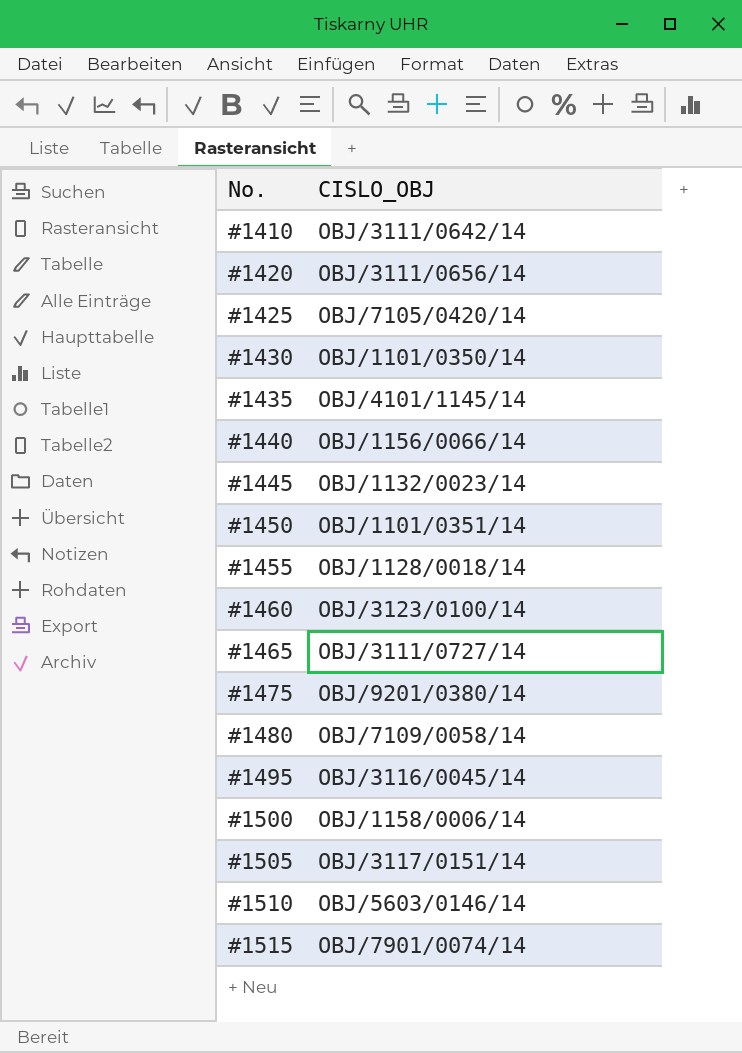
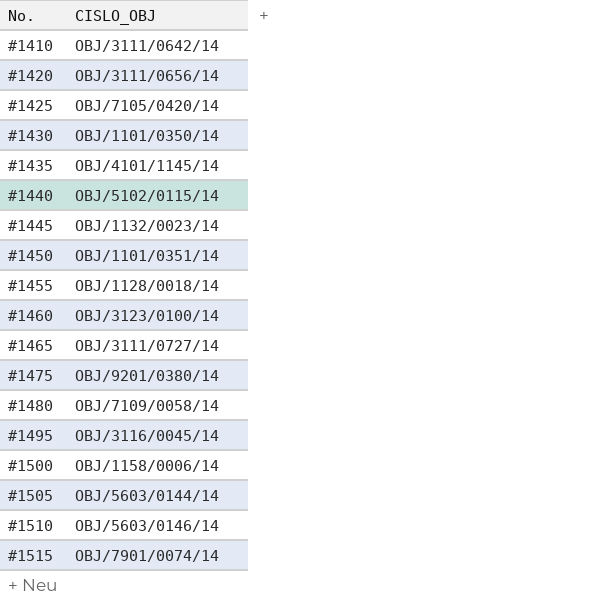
#1440 | CISLO_OBJ: OBJ/1156/0066/14 -> OBJ/5102/0115/14
#1505 | CISLO_OBJ: OBJ/3117/0151/14 -> OBJ/5603/0144/14

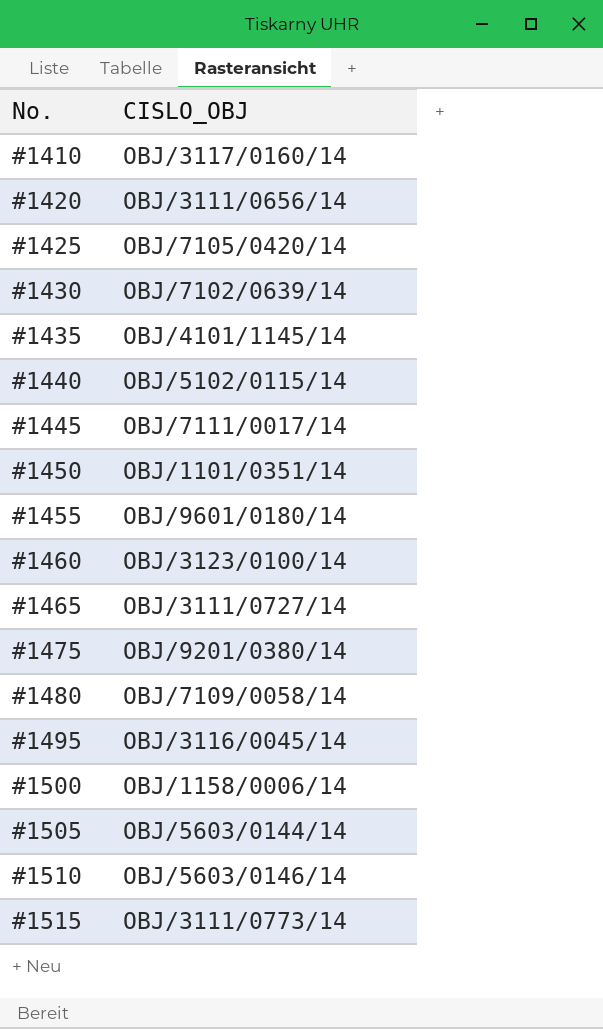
#1410 | CISLO_OBJ: OBJ/3111/0642/14 -> OBJ/3117/0160/14
#1430 | CISLO_OBJ: OBJ/1101/0350/14 -> OBJ/7102/0639/14
#1445 | CISLO_OBJ: OBJ/1132/0023/14 -> OBJ/7111/0017/14
#1455 | CISLO_OBJ: OBJ/1128/0018/14 -> OBJ/9601/0180/14
#1515 | CISLO_OBJ: OBJ/7901/0074/14 -> OBJ/3111/0773/14

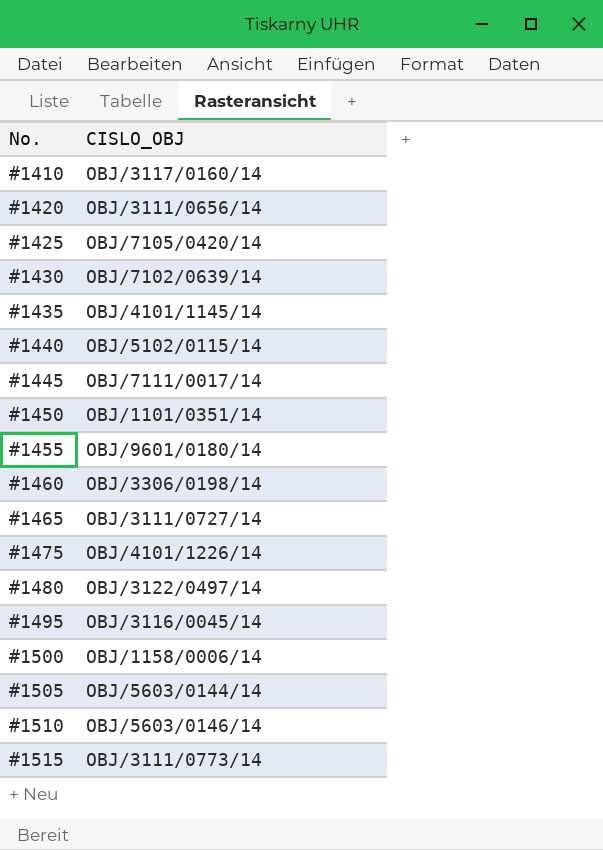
#1460 | CISLO_OBJ: OBJ/3123/0100/14 -> OBJ/3306/0198/14
#1475 | CISLO_OBJ: OBJ/9201/0380/14 -> OBJ/4101/1226/14
#1480 | CISLO_OBJ: OBJ/7109/0058/14 -> OBJ/3122/0497/14

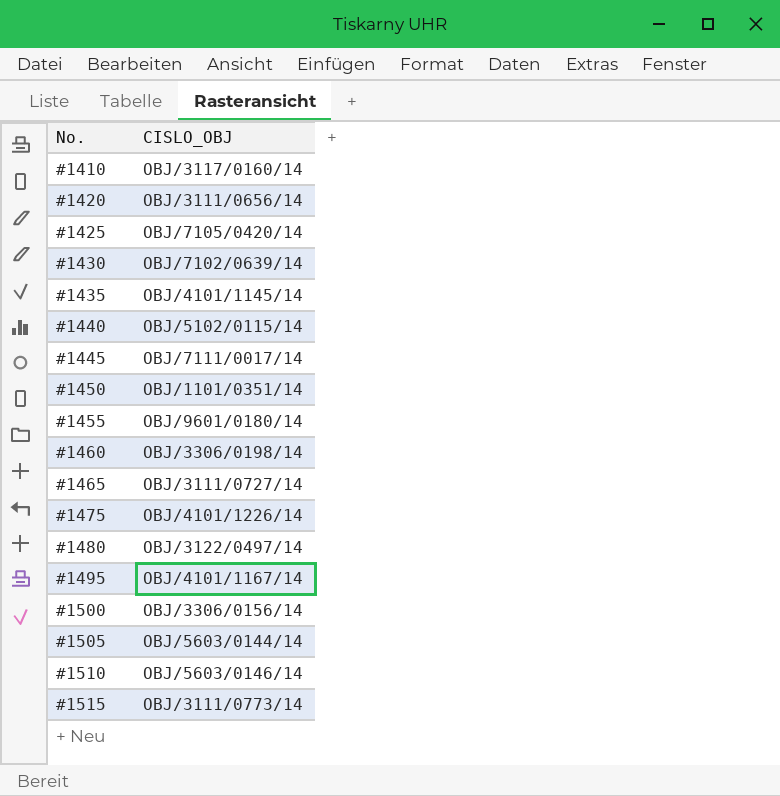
#1495 | CISLO_OBJ: OBJ/3116/0045/14 -> OBJ/4101/1167/14
#1500 | CISLO_OBJ: OBJ/1158/0006/14 -> OBJ/3306/0156/14

